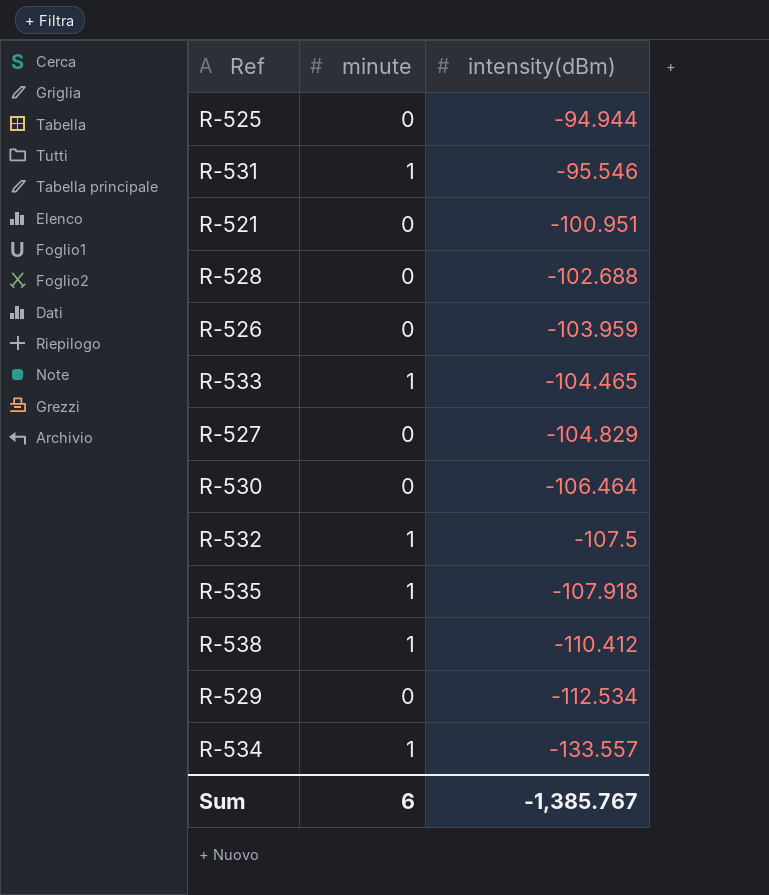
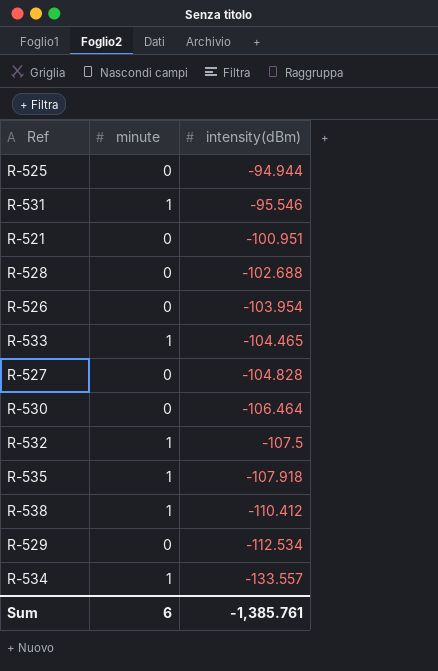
R-526 | intensity(dBm): -103.959 -> -103.954
R-527 | intensity(dBm): -104.829 -> -104.828
Sum | intensity(dBm): -1,385.767 -> -1,385.761

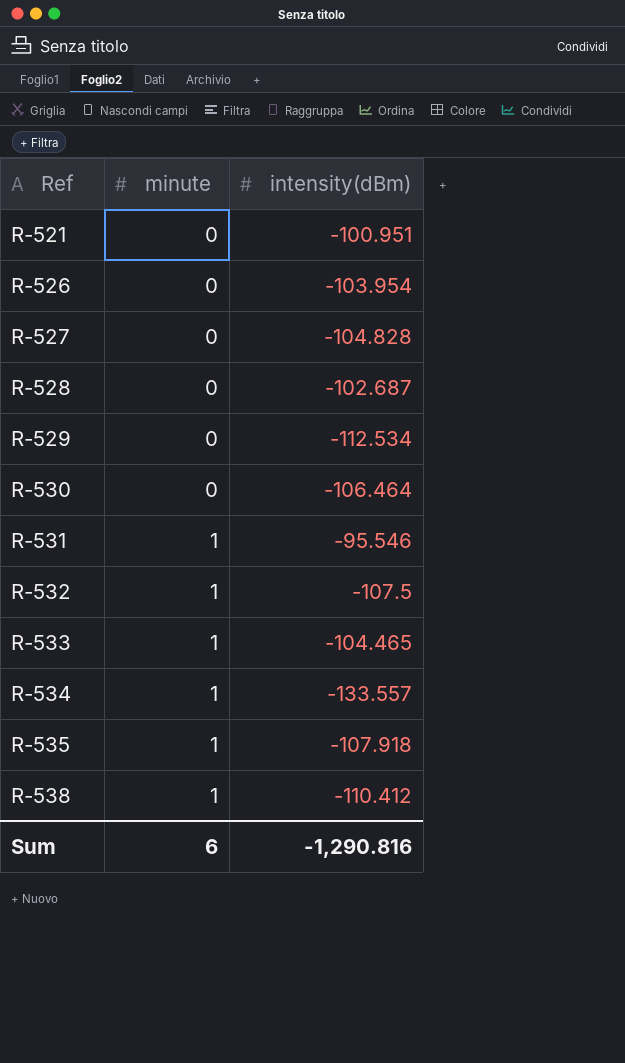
row order: intensity(dBm) descending -> Ref ascending
row R-525: 0 | -94.944 -> none
R-528 | intensity(dBm): -102.688 -> -102.687
Sum | intensity(dBm): -1,385.761 -> -1,290.816

